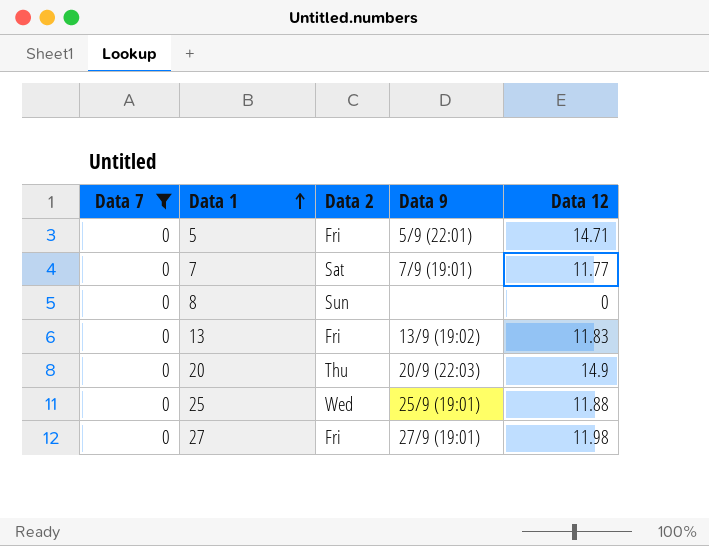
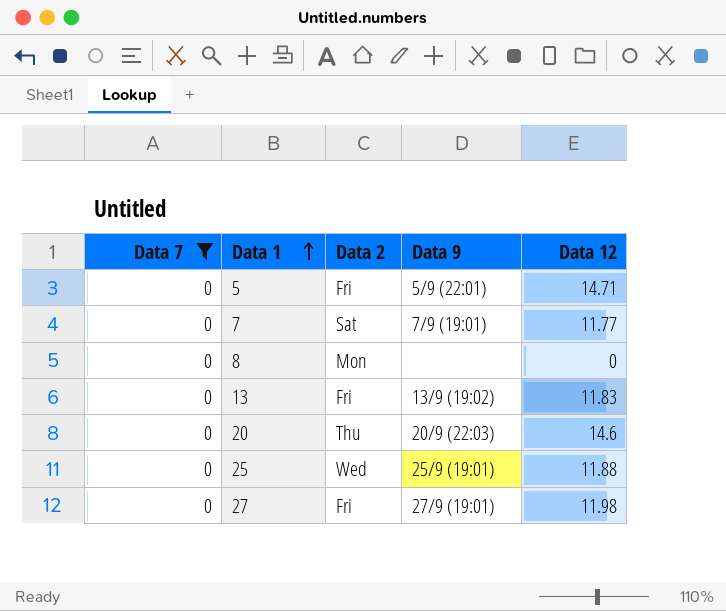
8 | Data 2: Sun -> Mon
20 | Data 12: 14.9 -> 14.6

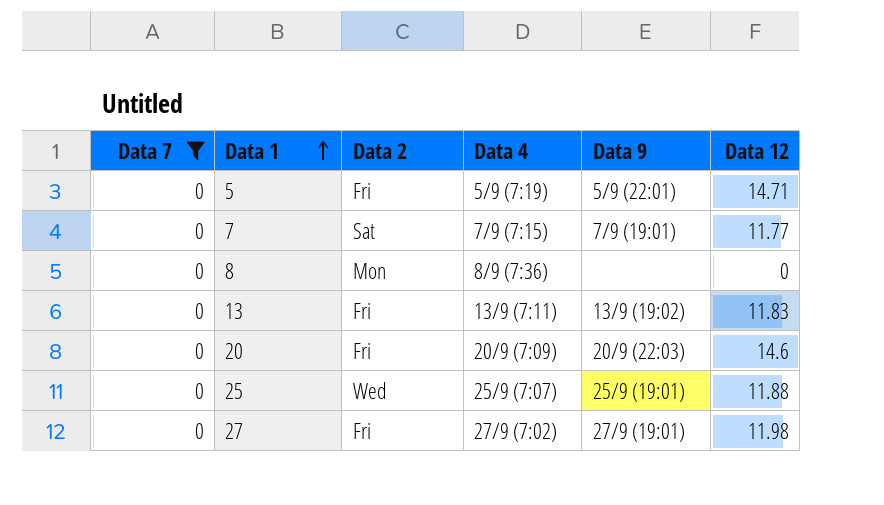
column Data 4 | position: none -> 4
20 | Data 2: Thu -> Fri

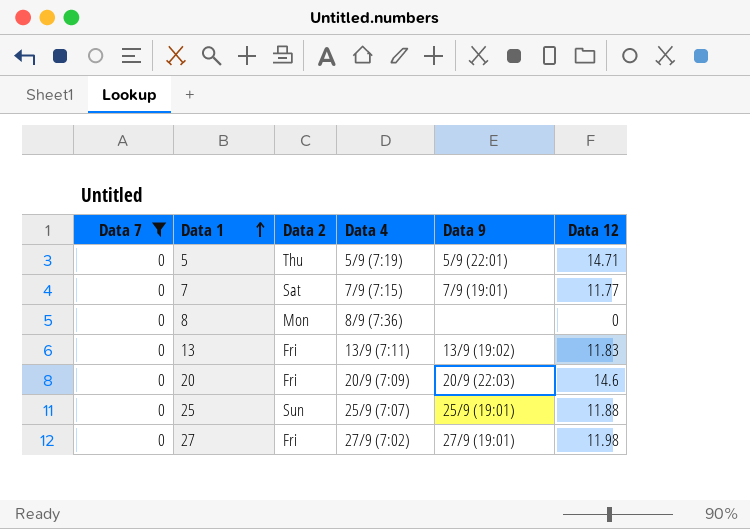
5 | Data 2: Fri -> Thu
25 | Data 2: Wed -> Sun

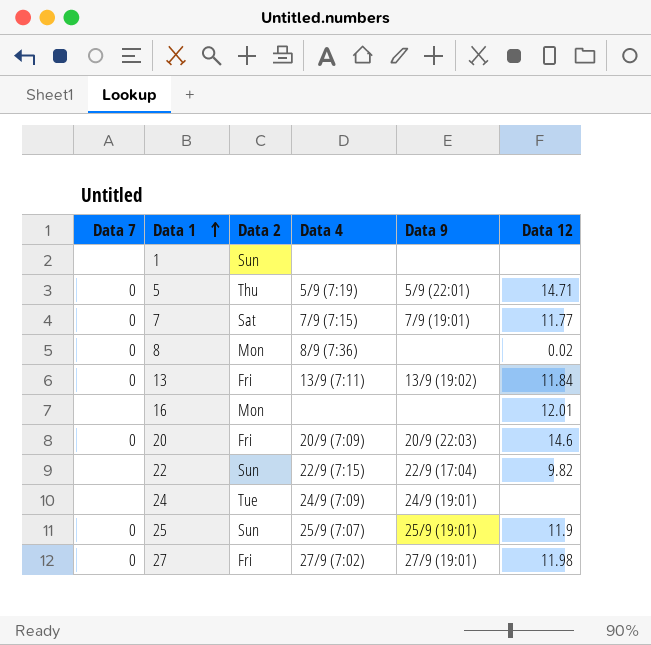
filter: Data 7 = 0 -> none
8 | Data 12: 0 -> 0.02
13 | Data 12: 11.83 -> 11.84
25 | Data 12: 11.88 -> 11.9

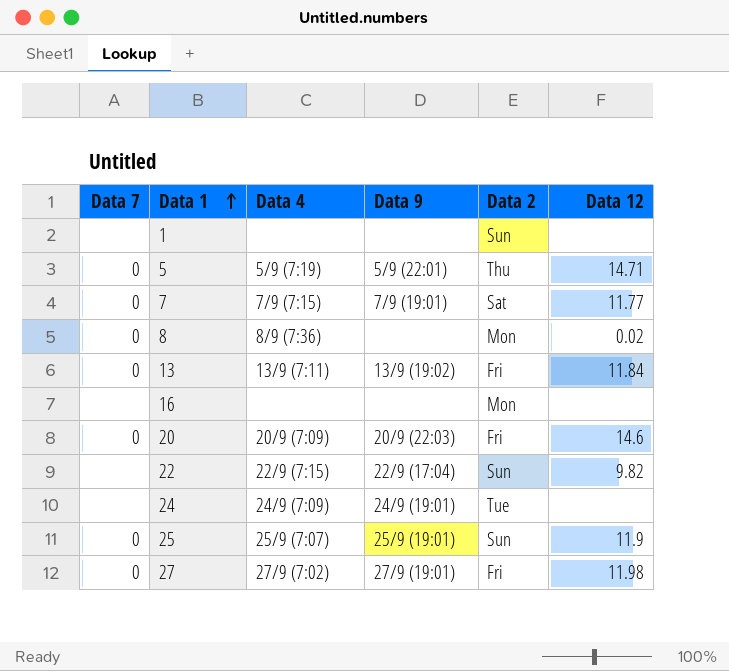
column Data 2 | position: 3 -> 5
16 | Data 12: 12.01 -> none

